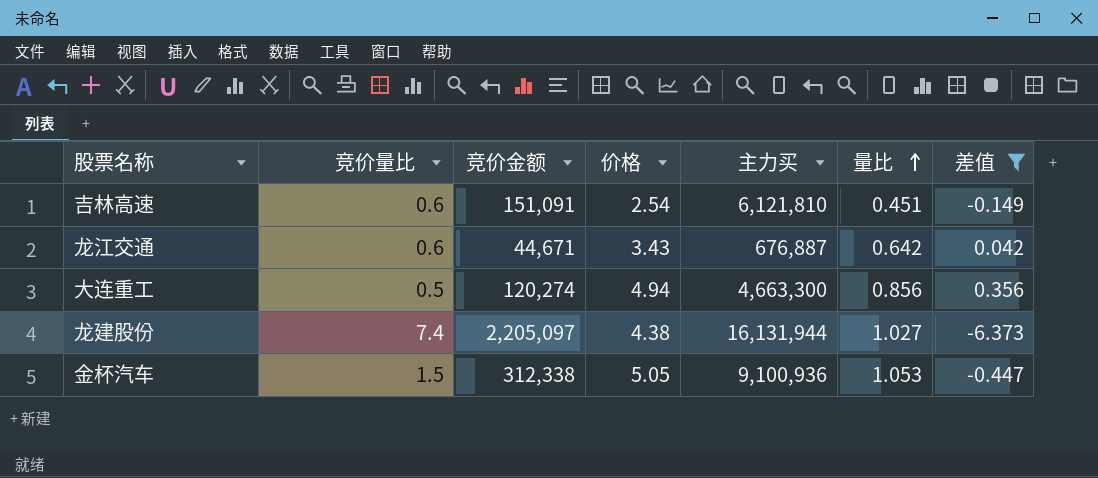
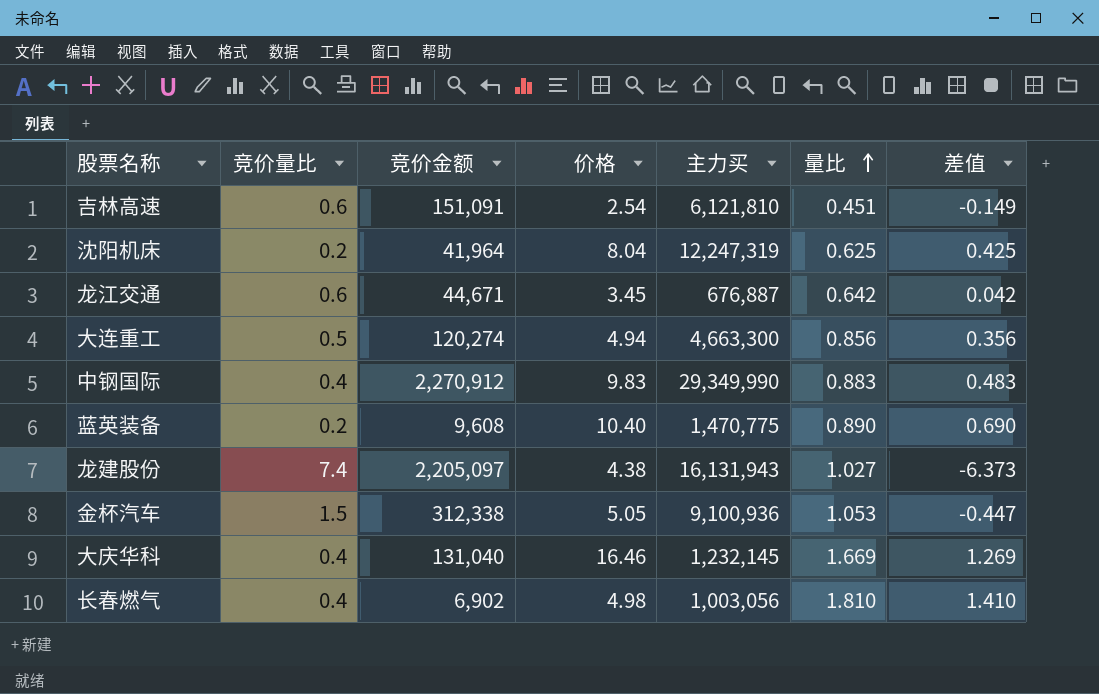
filter: 差值 <= 0.356 -> none
龙江交通 | 价格: 3.43 -> 3.45
龙建股份 | 主力买: 16,131,944 -> 16,131,943

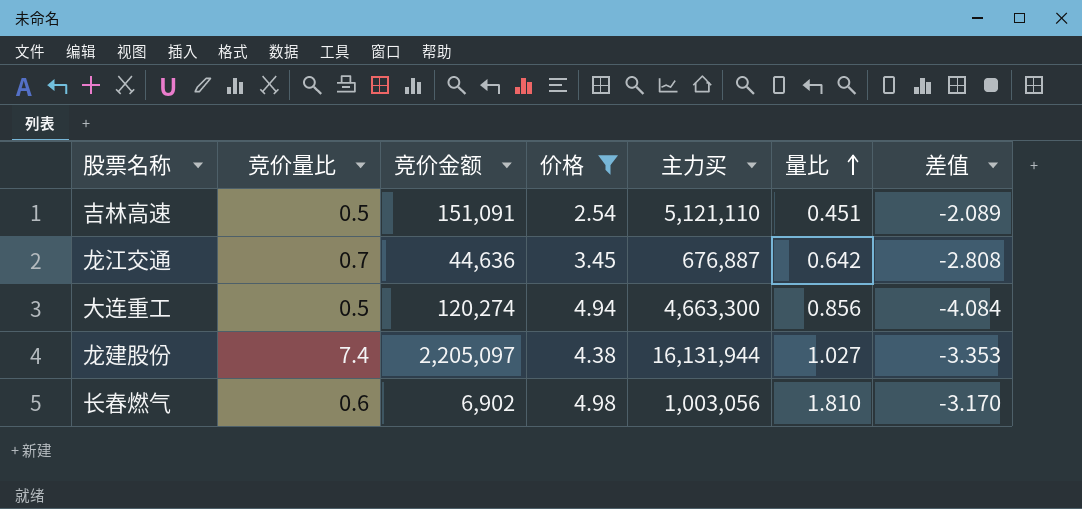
filter: none -> 价格 <= 4.98
column 差值 | formula: [量比] - [竞价量比] -> [量比] - [价格]
吉林高速 | 竞价量比: 0.6 -> 0.5
吉林高速 | 主力买: 6,121,810 -> 5,121,110
龙江交通 | 竞价量比: 0.6 -> 0.7
龙江交通 | 竞价金额: 44,671 -> 44,636
龙建股份 | 主力买: 16,131,943 -> 16,131,944
长春燃气 | 竞价量比: 0.4 -> 0.6

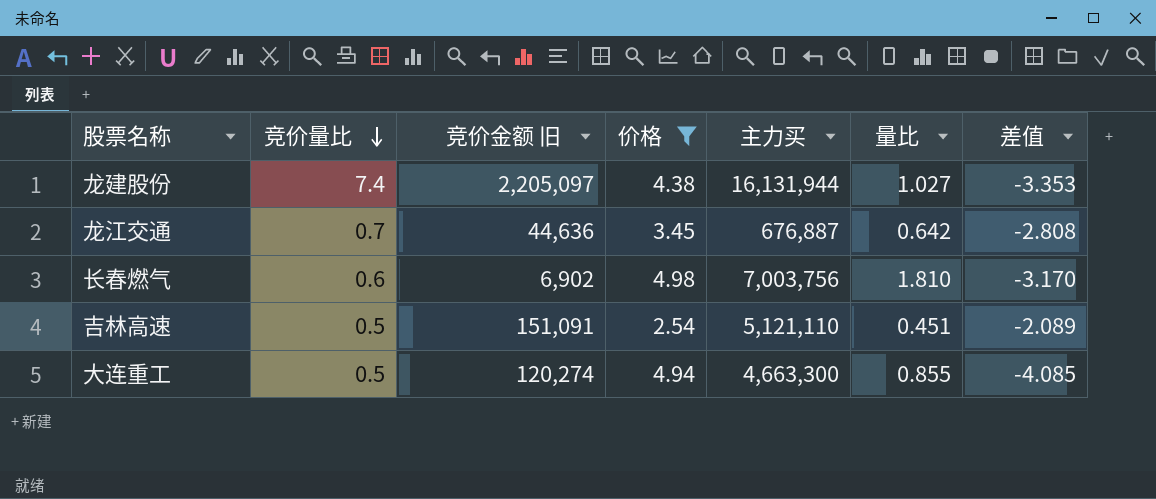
row order: 量比 ascending -> 竞价量比 descending
column name: 竞价金额 -> 竞价金额 旧
长春燃气 | 主力买: 1,003,056 -> 7,003,756
大连重工 | 量比: 0.856 -> 0.855
大连重工 | 差值: -4.084 -> -4.085

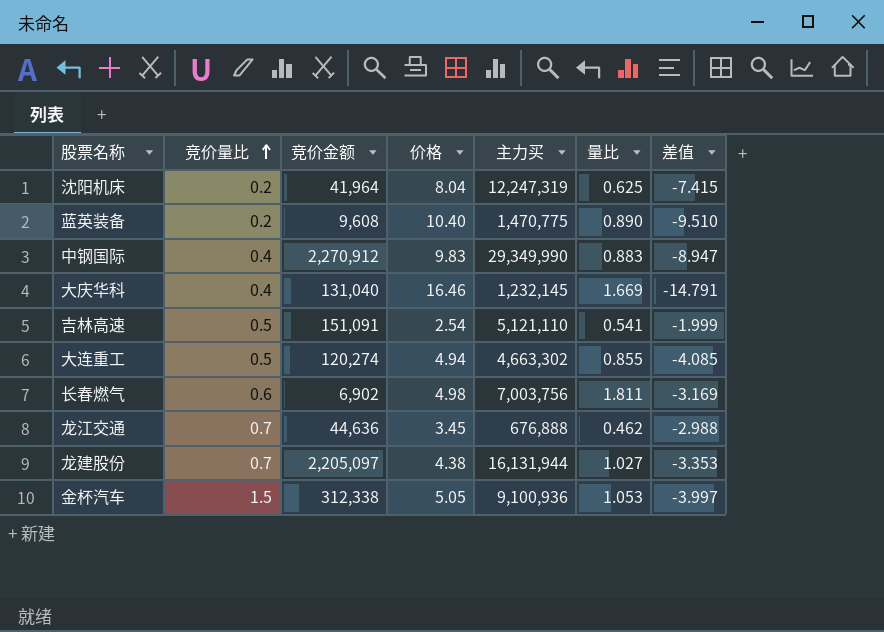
filter: 价格 <= 4.98 -> none
row order: 竞价量比 descending -> 竞价量比 ascending
column name: 竞价金额 旧 -> 竞价金额
吉林高速 | 量比: 0.451 -> 0.541
吉林高速 | 差值: -2.089 -> -1.999
大连重工 | 主力买: 4,663,300 -> 4,663,302
长春燃气 | 量比: 1.810 -> 1.811
长春燃气 | 差值: -3.170 -> -3.169
龙江交通 | 主力买: 676,887 -> 676,888
龙江交通 | 量比: 0.642 -> 0.462
龙江交通 | 差值: -2.808 -> -2.988
龙建股份 | 竞价量比: 7.4 -> 0.7

